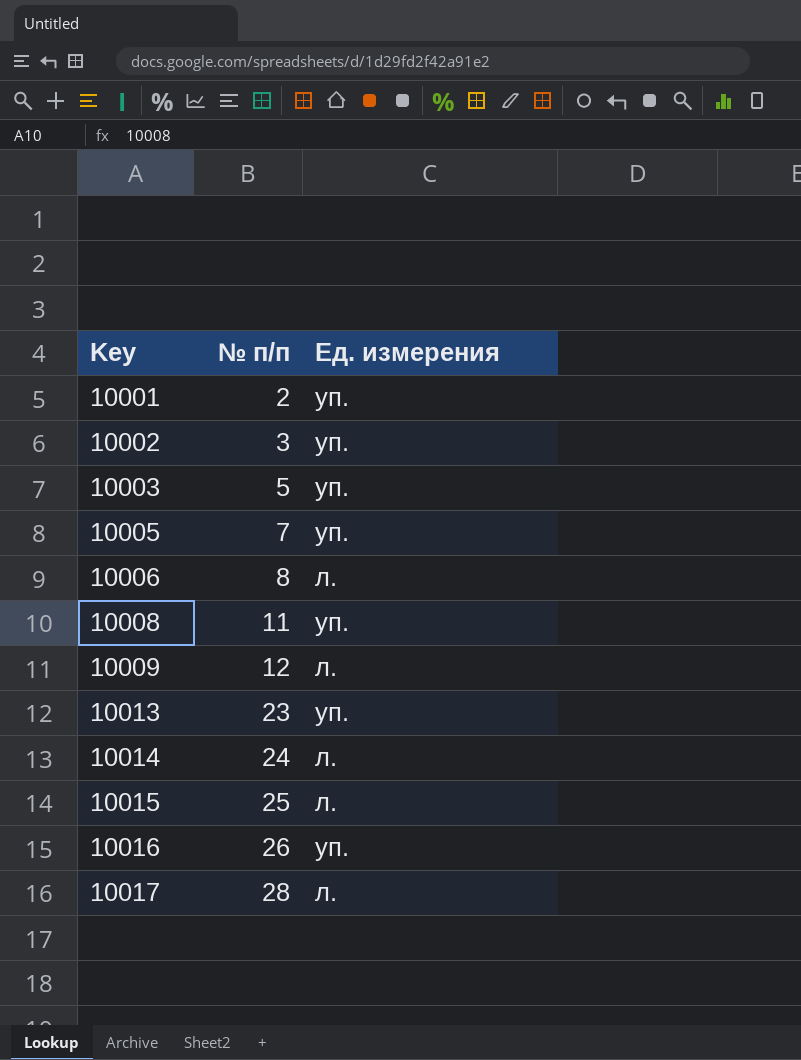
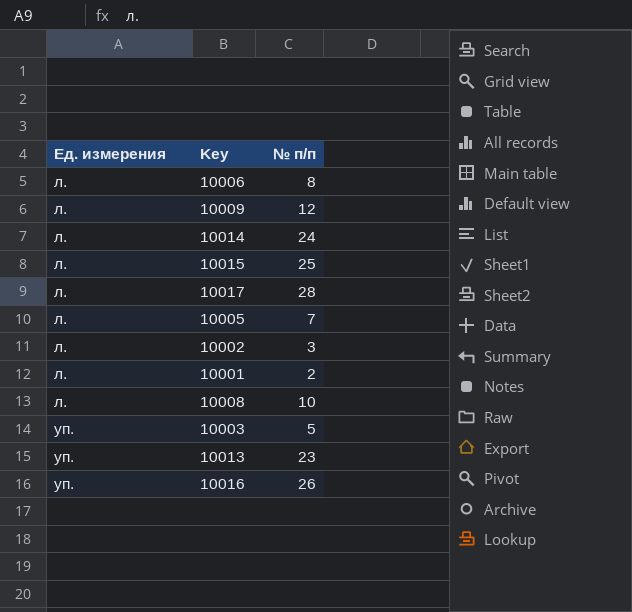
row order: Key ascending -> Ед. измерения ascending
column Ед. измерения | position: 3 -> 1
10005 | Ед. измерения: уп. -> л.
10002 | Ед. измерения: уп. -> л.
10001 | Ед. измерения: уп. -> л.
10008 | Ед. измерения: уп. -> л.
10008 | № п/п: 11 -> 10

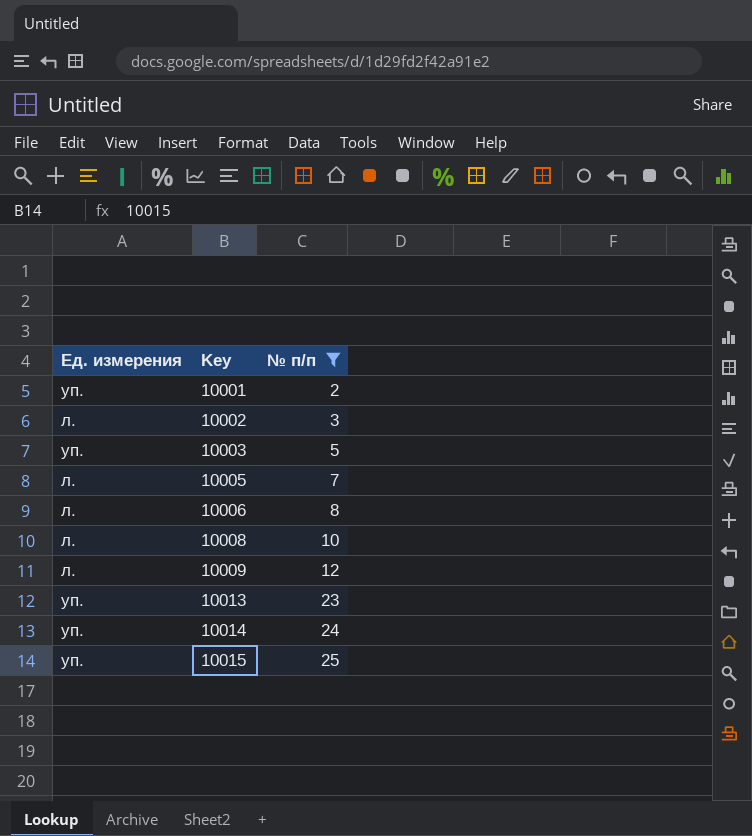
filter: none -> № п/п <= 25
row order: Ед. измерения ascending -> Key ascending
10001 | Ед. измерения: л. -> уп.
10014 | Ед. измерения: л. -> уп.
10015 | Ед. измерения: л. -> уп.

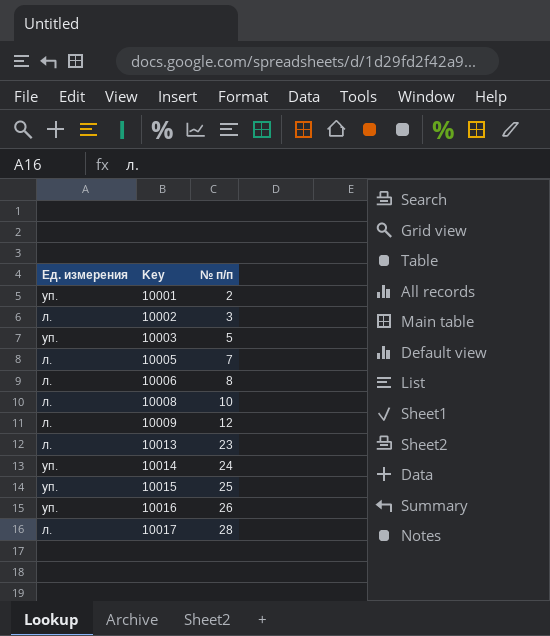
filter: № п/п <= 25 -> none
10013 | Ед. измерения: уп. -> л.

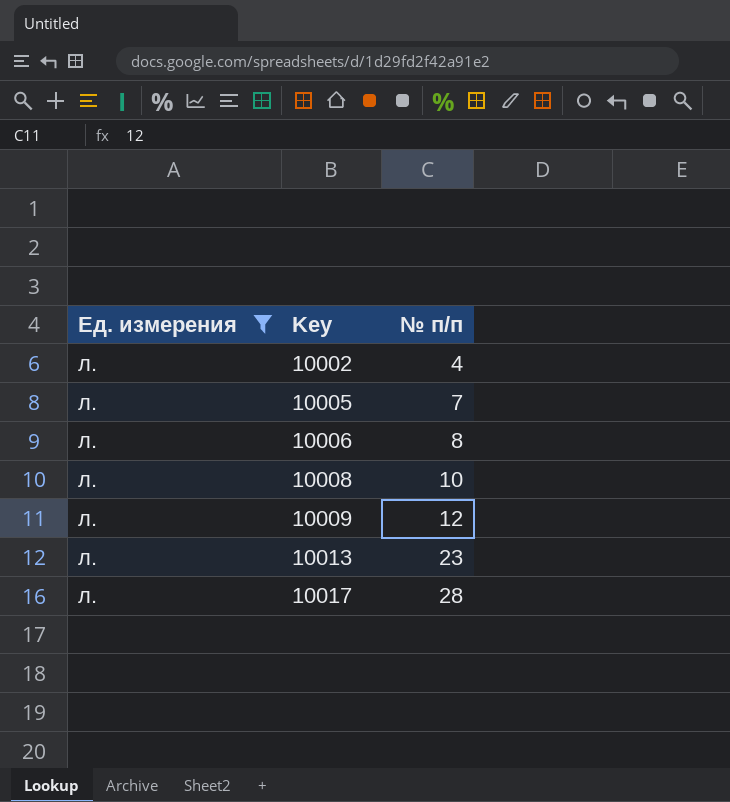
filter: none -> Ед. измерения = л.
10002 | № п/п: 3 -> 4

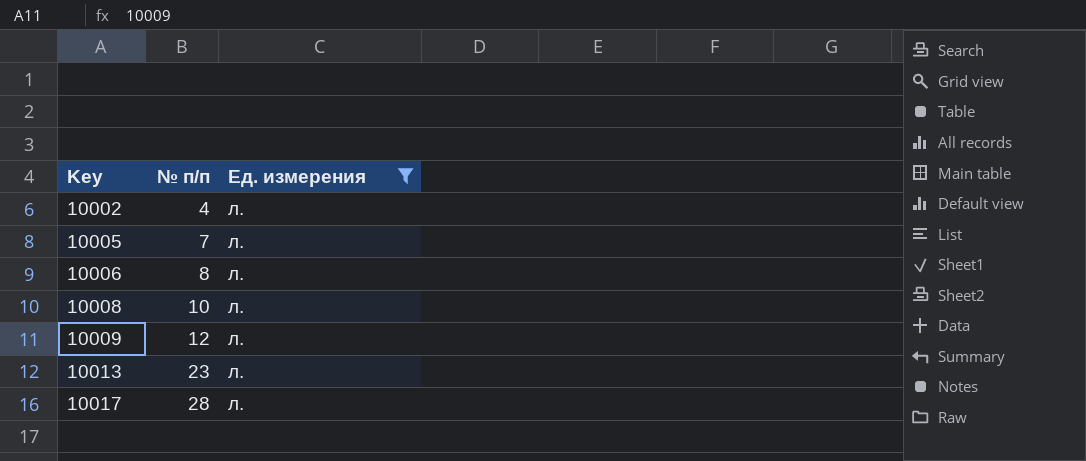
column Ед. измерения | position: 1 -> 3

